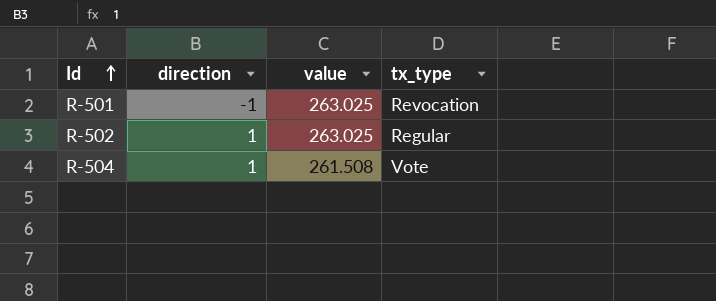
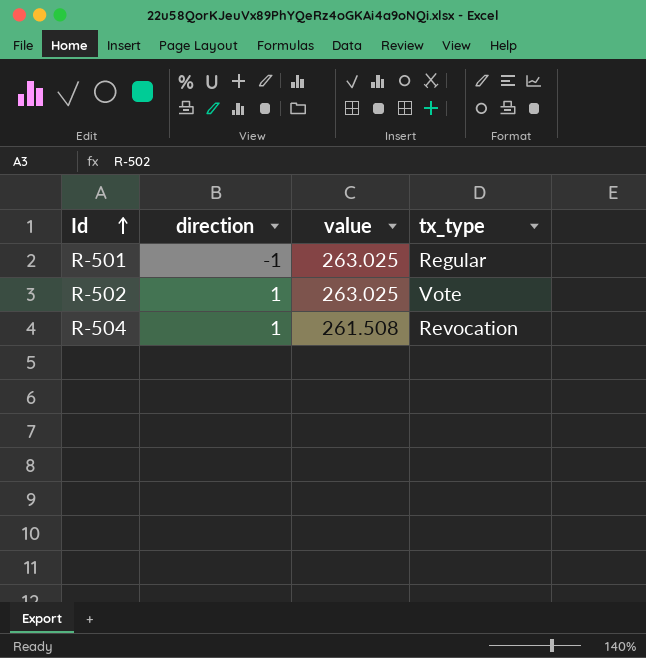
R-501 | tx_type: Revocation -> Regular
R-502 | tx_type: Regular -> Vote
R-504 | tx_type: Vote -> Revocation

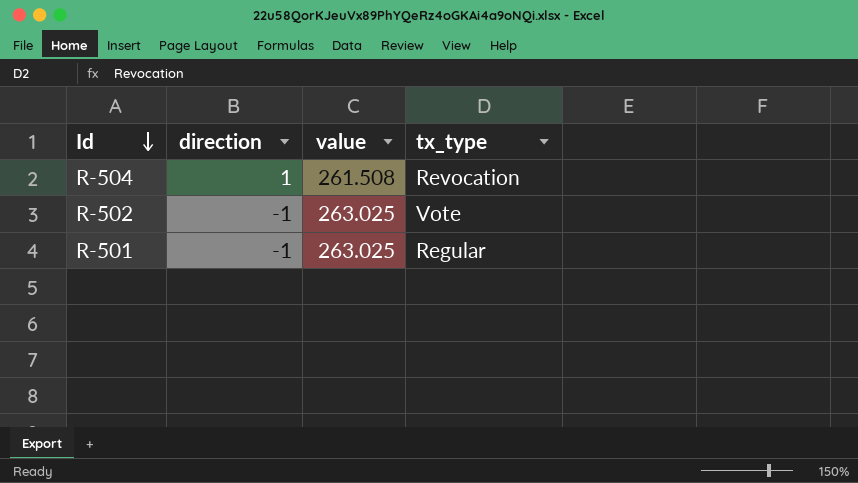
row order: Id ascending -> Id descending
R-502 | direction: 1 -> -1

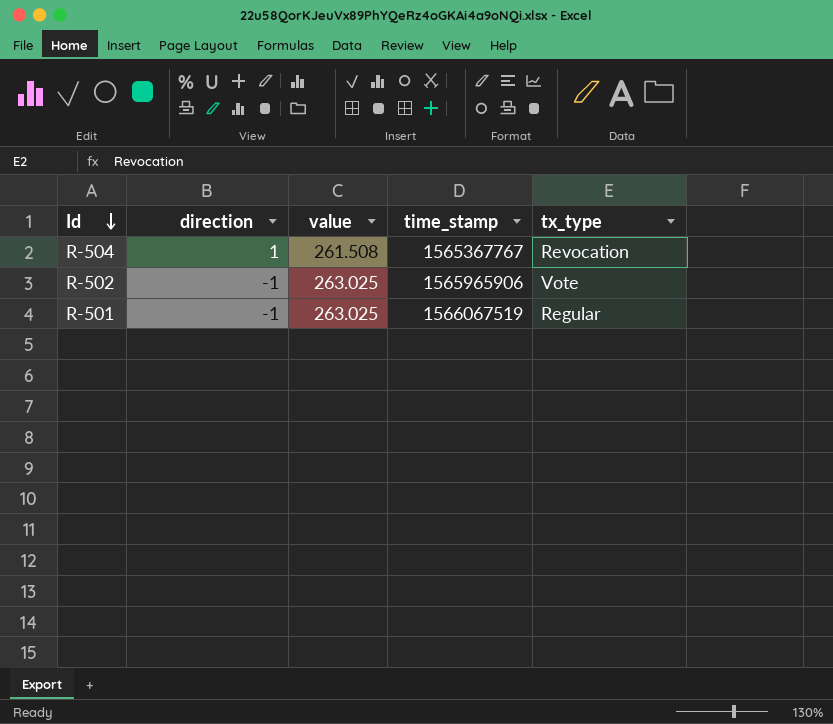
column time_stamp | position: none -> 4

